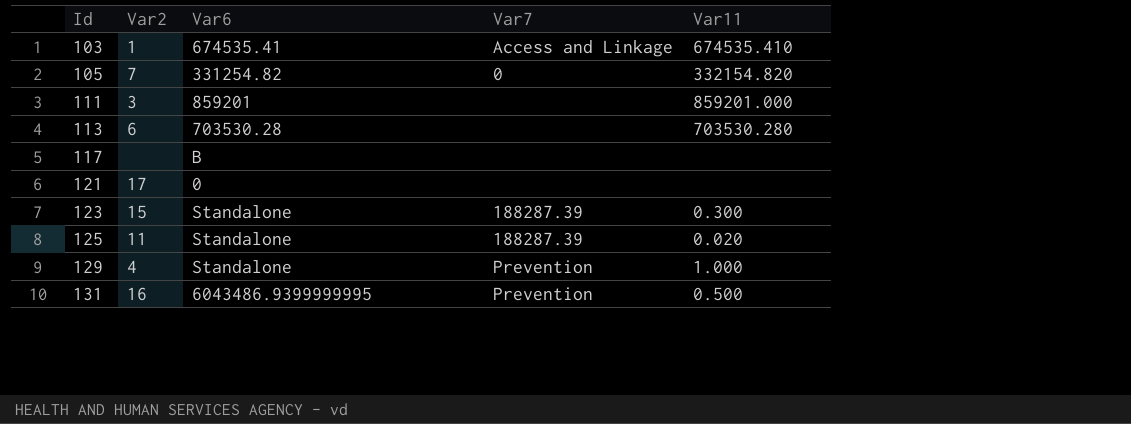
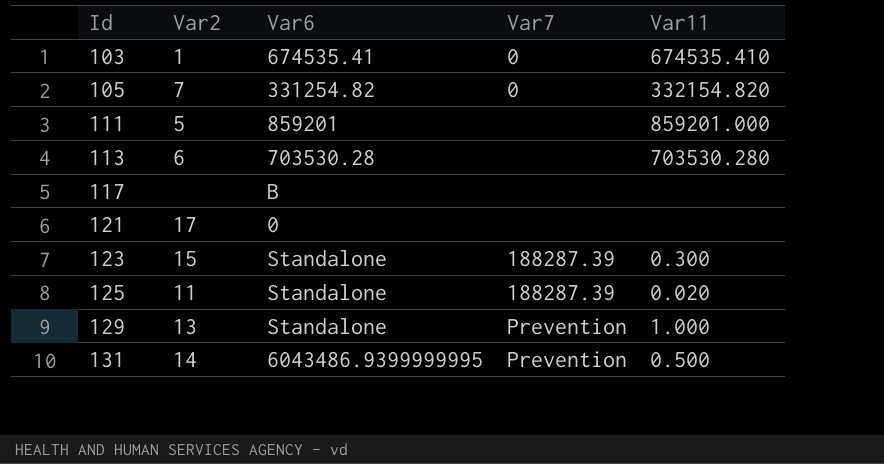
103 | Var7: Access and Linkage -> 0
111 | Var2: 3 -> 5
129 | Var2: 4 -> 13
131 | Var2: 16 -> 14

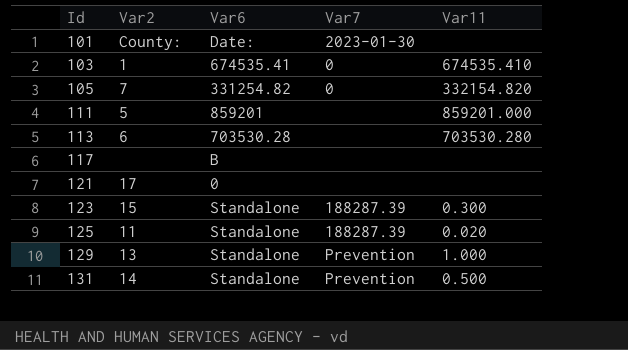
row 101: none -> County: | Date: | 2023-01-30 | none
131 | Var6: 6043486.9399999995 -> Standalone

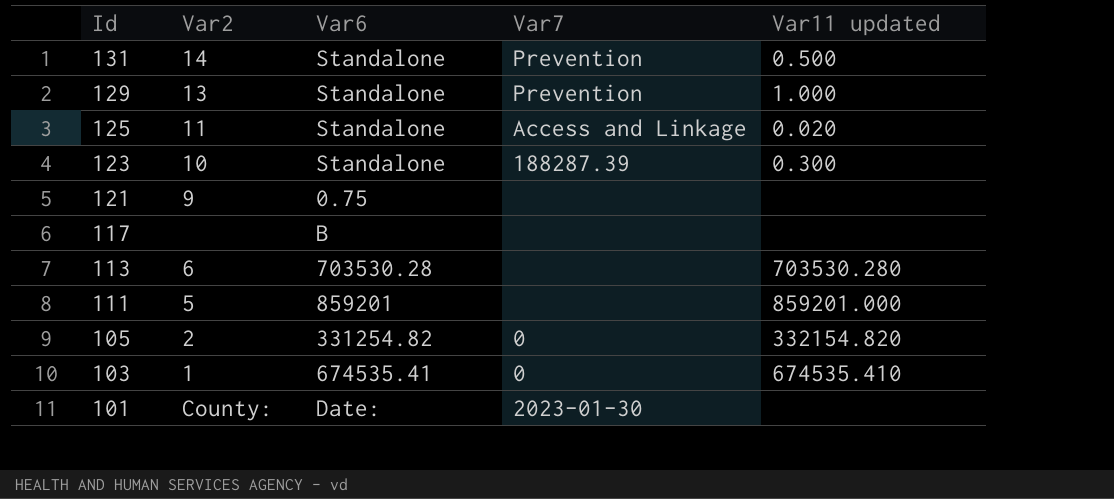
row order: Id ascending -> Id descending
column name: Var11 -> Var11 updated
125 | Var7: 188287.39 -> Access and Linkage
123 | Var2: 15 -> 10
121 | Var2: 17 -> 9
121 | Var6: 0 -> 0.75
105 | Var2: 7 -> 2

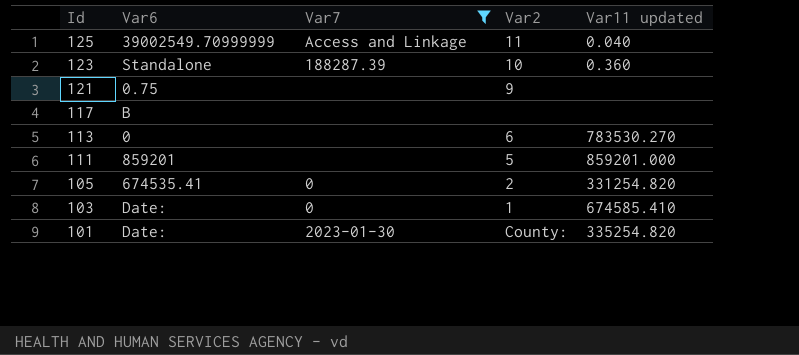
filter: none -> Var7 != Prevention
column Var2 | position: 2 -> 4
125 | Var6: Standalone -> 39002549.70999999
125 | Var11 updated: 0.020 -> 0.040
123 | Var11 updated: 0.300 -> 0.360
113 | Var6: 703530.28 -> 0
113 | Var11 updated: 703530.280 -> 783530.270
105 | Var6: 331254.82 -> 674535.41
105 | Var11 updated: 332154.820 -> 331254.820
103 | Var6: 674535.41 -> Date:
103 | Var11 updated: 674535.410 -> 674585.410
101 | Var11 updated: none -> 335254.820

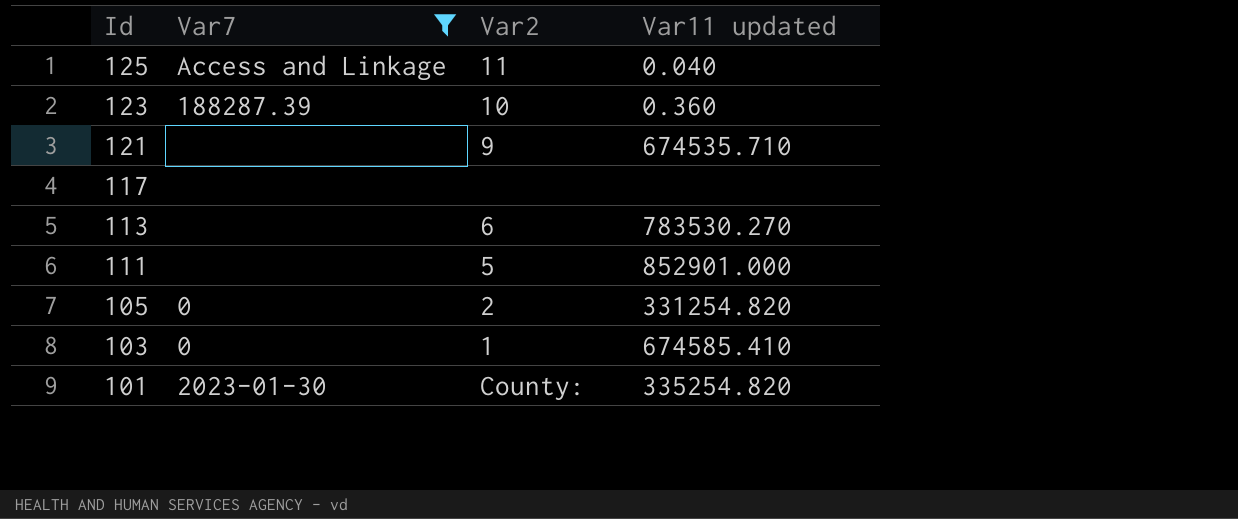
column Var6 | position: 2 -> none
121 | Var11 updated: none -> 674535.710
111 | Var11 updated: 859201.000 -> 852901.000

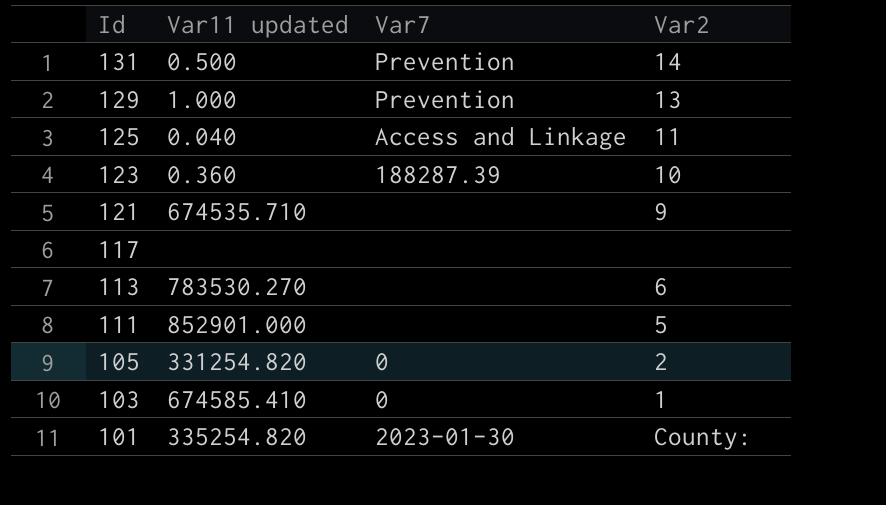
filter: Var7 != Prevention -> none
column Var11 updated | position: 4 -> 2

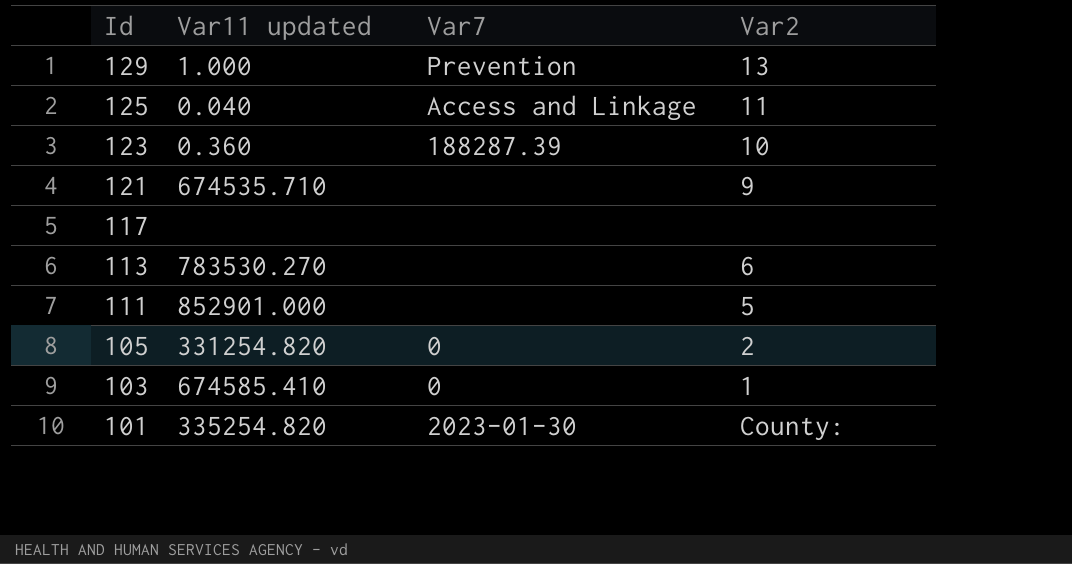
row 131: 0.500 | Prevention | 14 -> none

